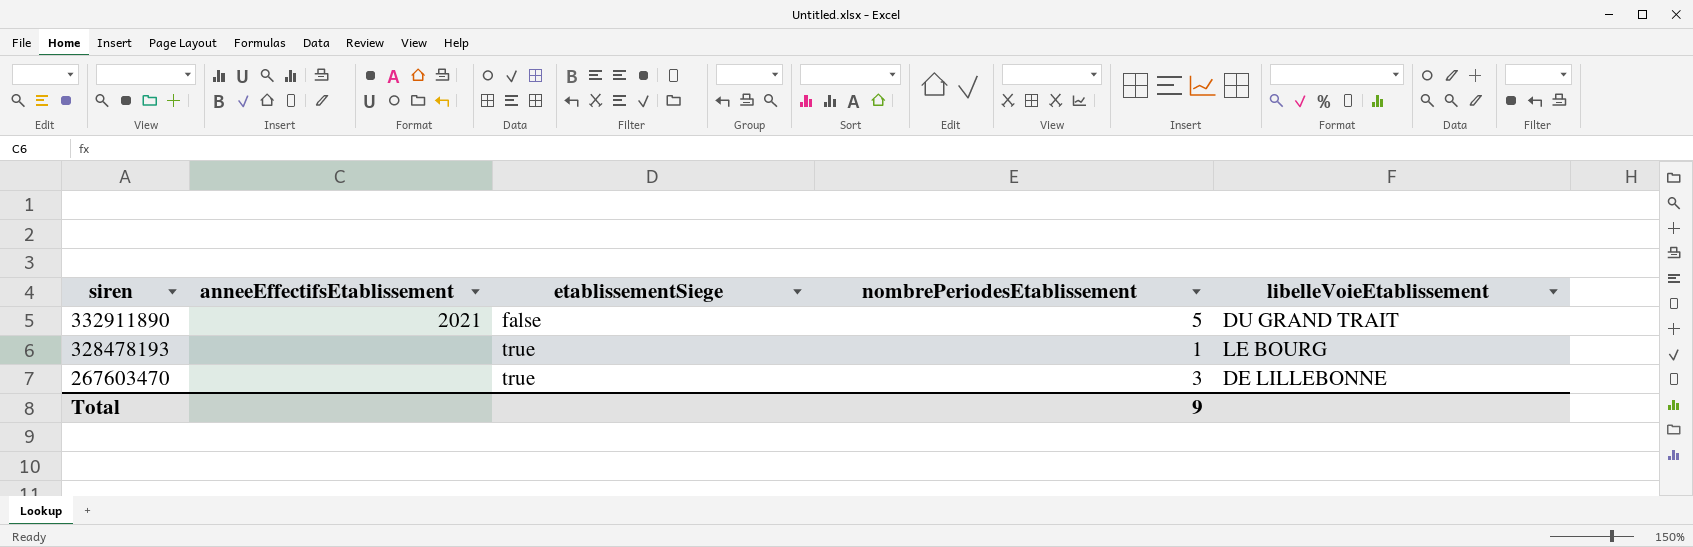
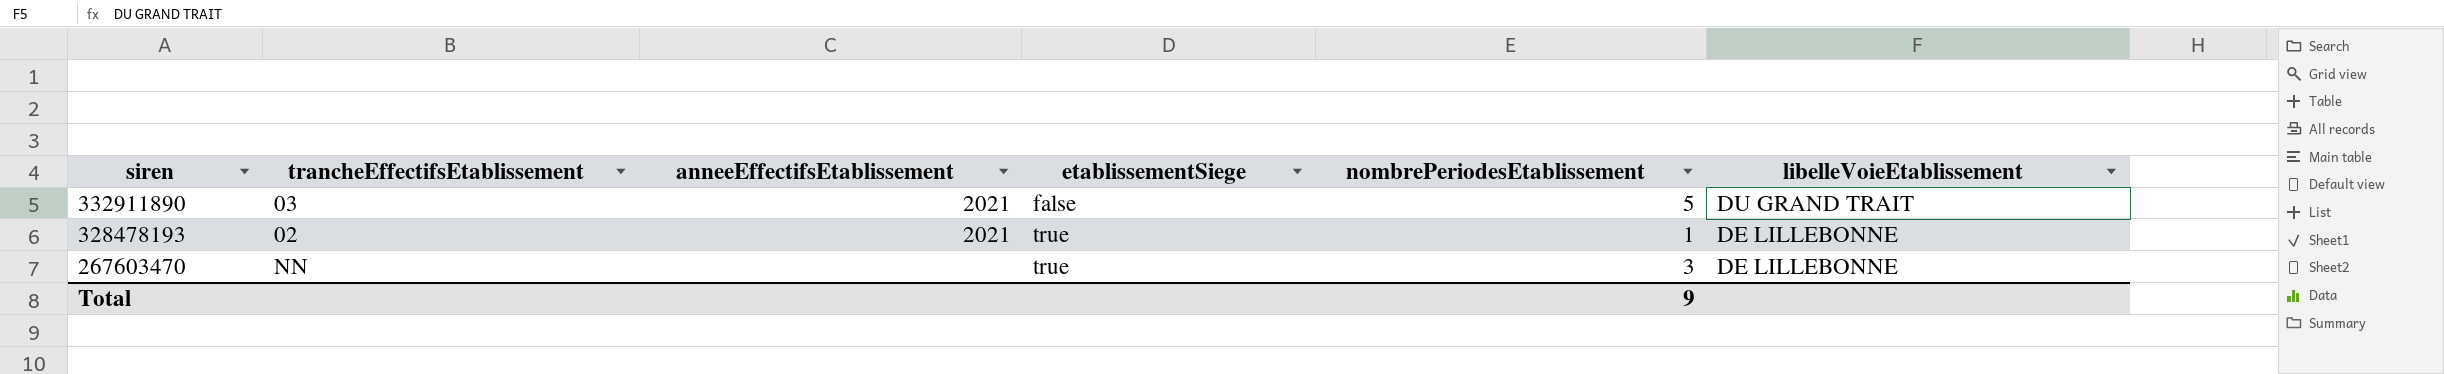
column trancheEffectifsEtablissement | position: none -> 2
328478193 | anneeEffectifsEtablissement: none -> 2021
328478193 | libelleVoieEtablissement: LE BOURG -> DE LILLEBONNE

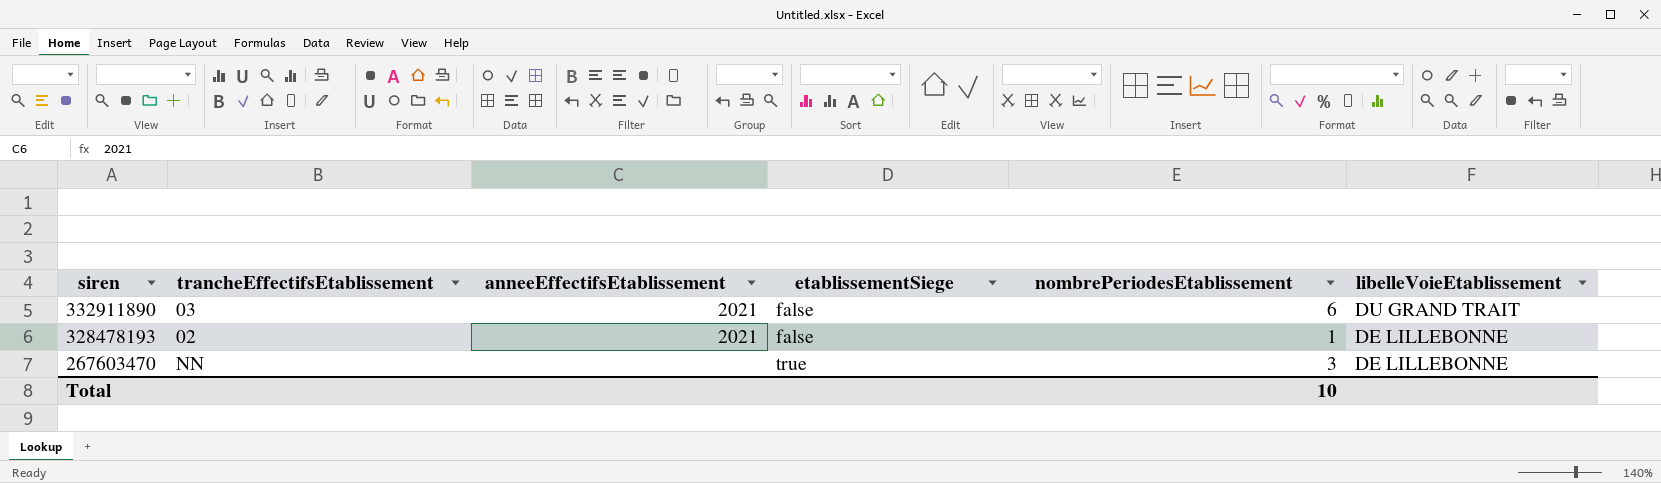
332911890 | nombrePeriodesEtablissement: 5 -> 6
328478193 | etablissementSiege: true -> false
Total | nombrePeriodesEtablissement: 9 -> 10

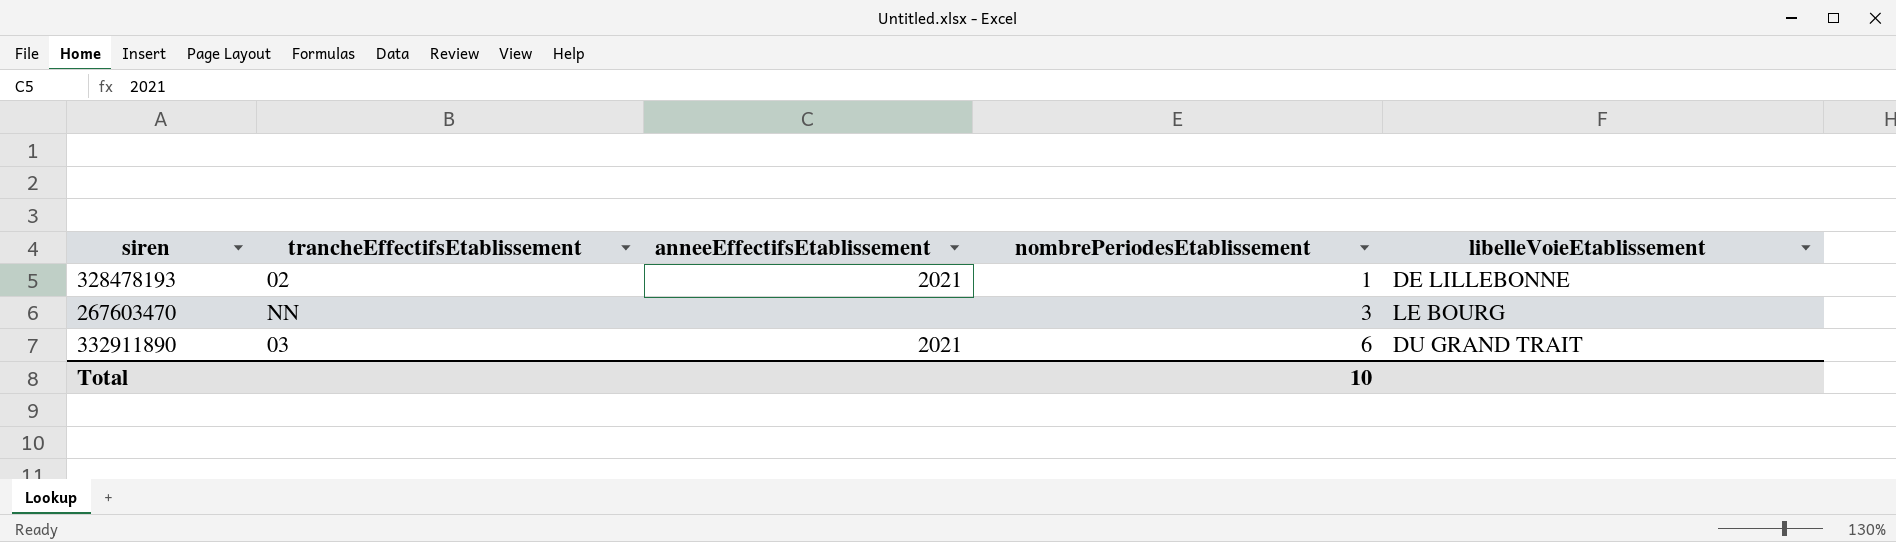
row order: siren descending -> nombrePeriodesEtablissement ascending
column etablissementSiege | position: 4 -> none
267603470 | libelleVoieEtablissement: DE LILLEBONNE -> LE BOURG

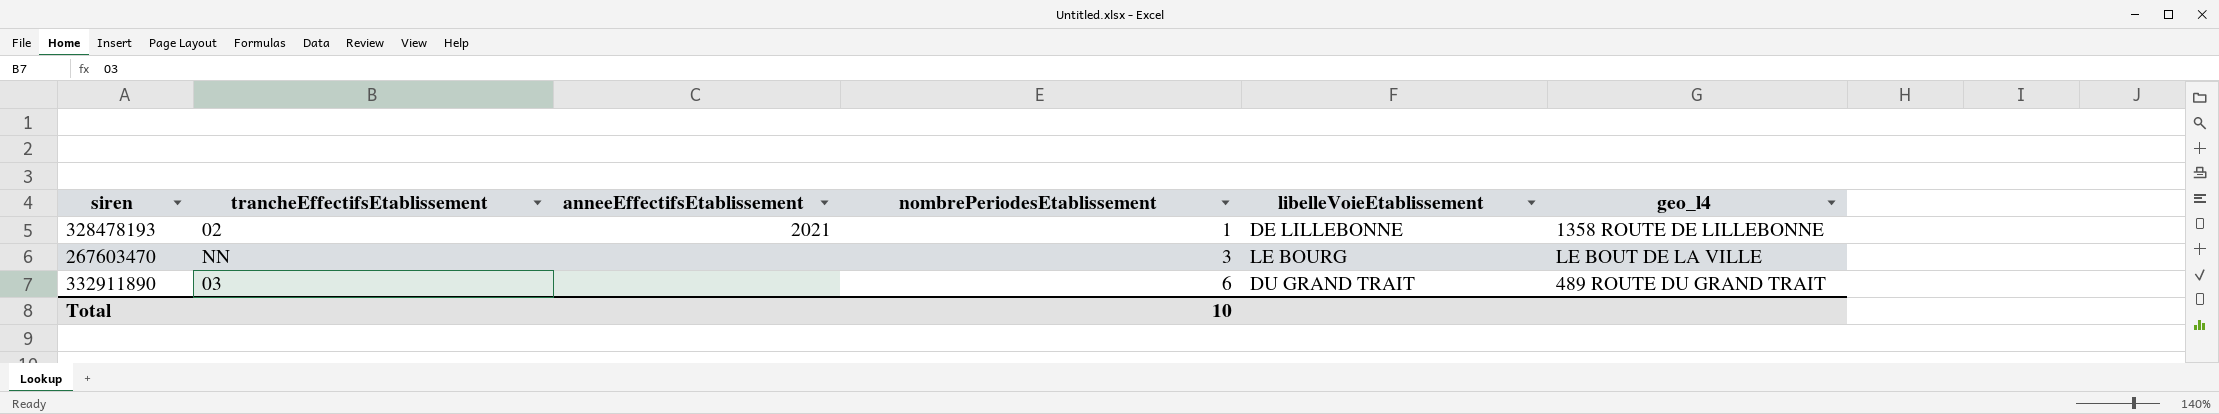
column geo_l4 | position: none -> 6
332911890 | anneeEffectifsEtablissement: 2021 -> none

